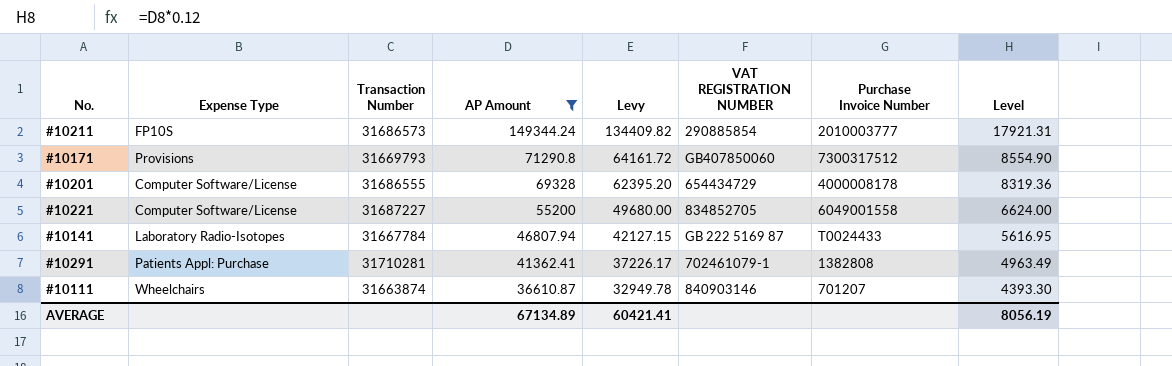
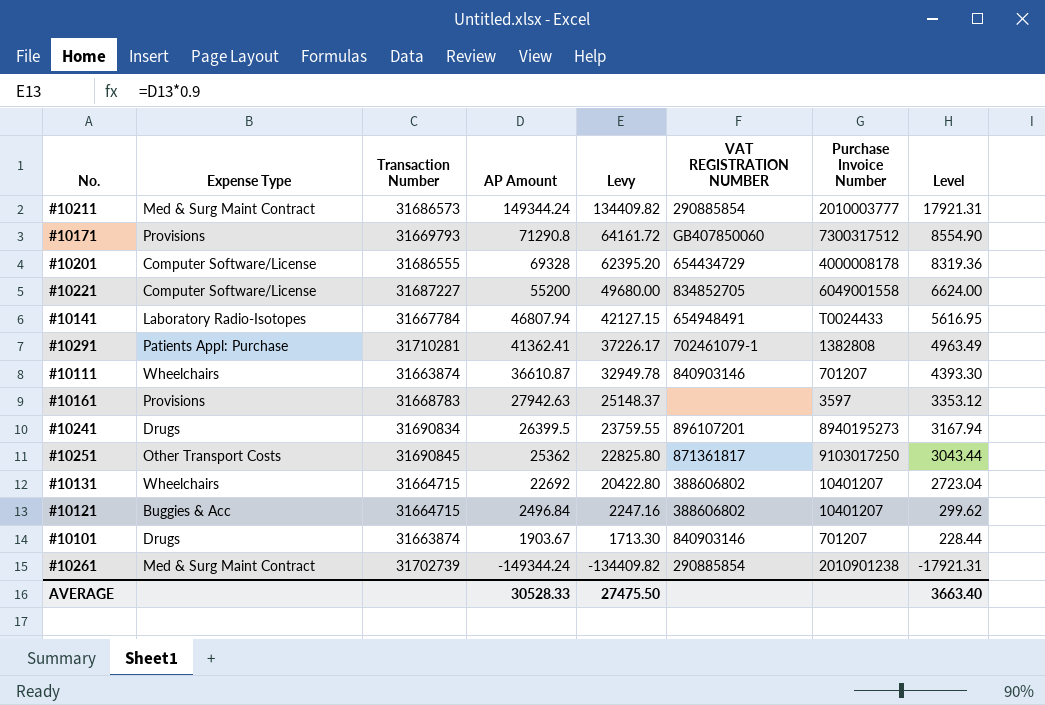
filter: AP Amount >= 36610.87 -> none
#10211 | Expense Type: FP10S -> Med & Surg Maint Contract
#10141 | VAT REGISTRATION NUMBER: GB 222 5169 87 -> 654948491
AVERAGE | AP Amount: 67134.89 -> 30528.33
AVERAGE | Levy: 60421.41 -> 27475.50
AVERAGE | Level: 8056.19 -> 3663.40

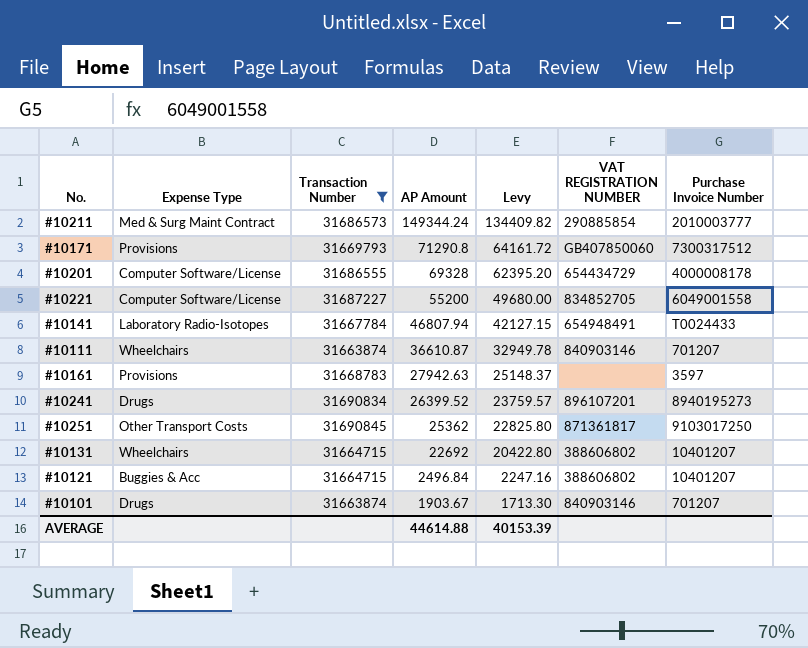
filter: none -> Transaction Number <= 31690845
column Level | formula: [AP Amount] * 0.12 -> none
#10241 | AP Amount: 26399.5 -> 26399.52
#10241 | Levy: 23759.55 -> 23759.57
AVERAGE | AP Amount: 30528.33 -> 44614.88
AVERAGE | Levy: 27475.50 -> 40153.39

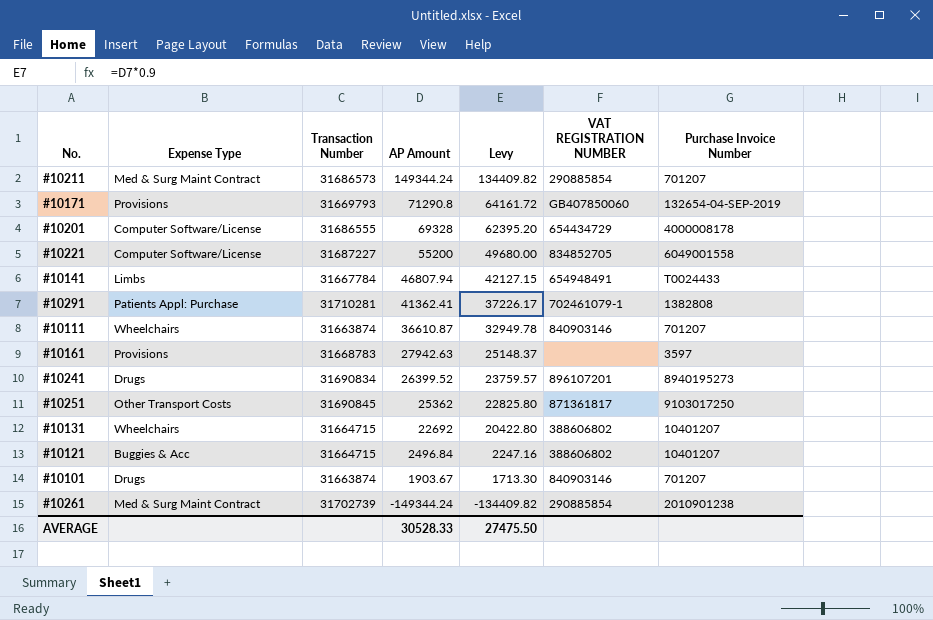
filter: Transaction Number <= 31690845 -> none
#10211 | Purchase Invoice Number: 2010003777 -> 701207
#10171 | Purchase Invoice Number: 7300317512 -> 132654-04-SEP-2019
#10141 | Expense Type: Laboratory Radio-Isotopes -> Limbs
AVERAGE | AP Amount: 44614.88 -> 30528.33
AVERAGE | Levy: 40153.39 -> 27475.50

